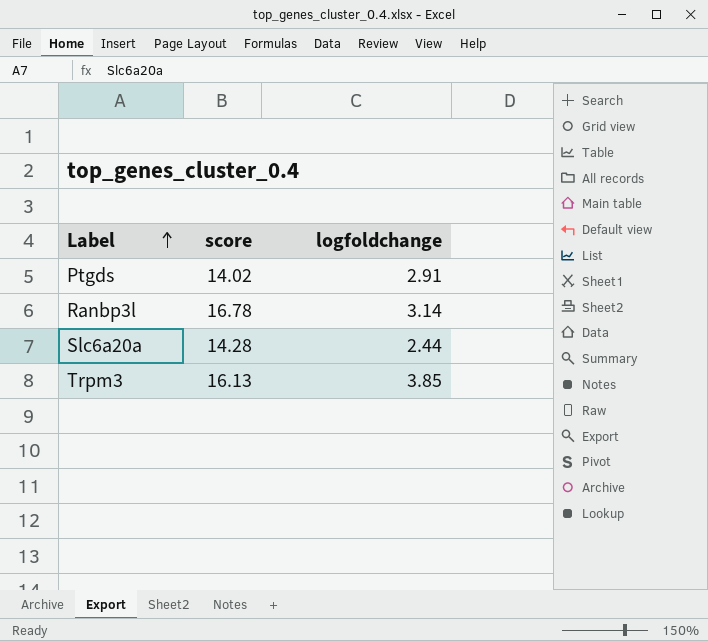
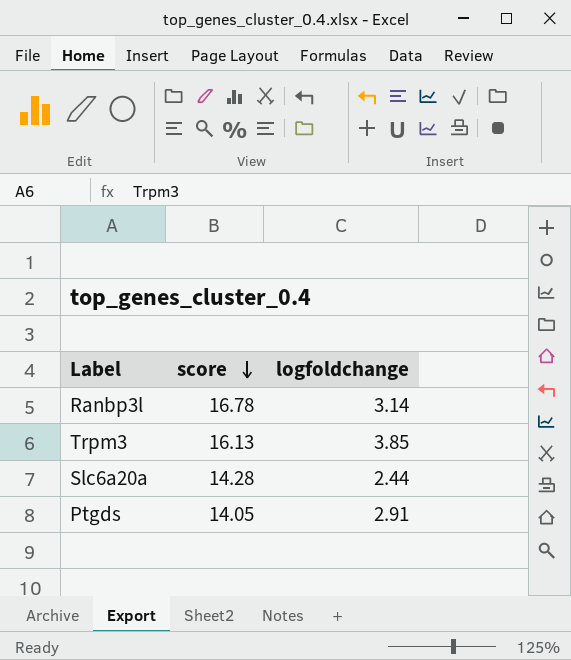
row order: Label ascending -> score descending
Ptgds | score: 14.02 -> 14.05

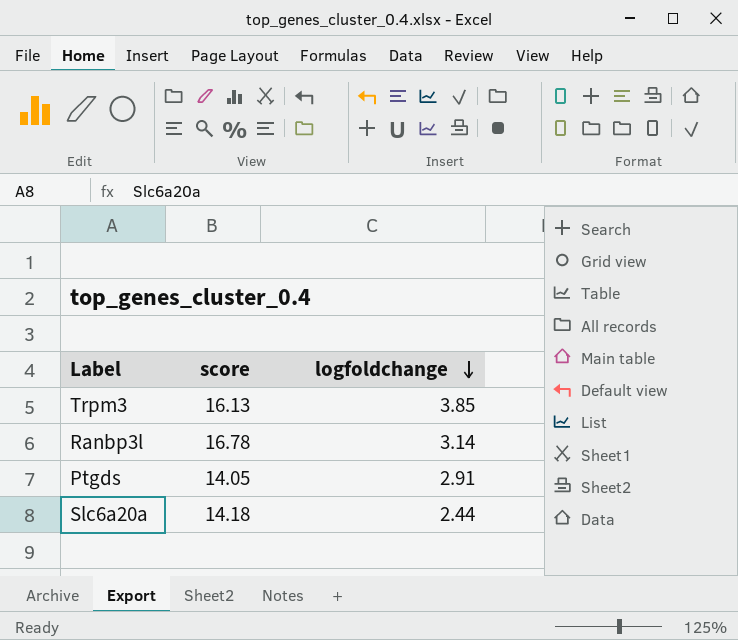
row order: score descending -> logfoldchange descending
Slc6a20a | score: 14.28 -> 14.18

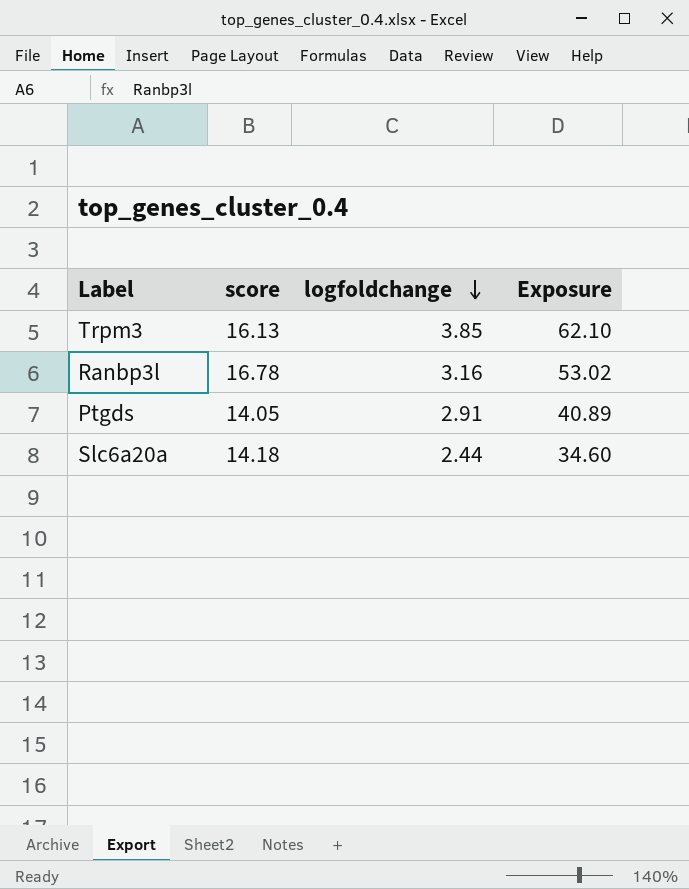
column Exposure | formula: none -> [score] * [logfoldchange]
Ranbp3l | logfoldchange: 3.14 -> 3.16

